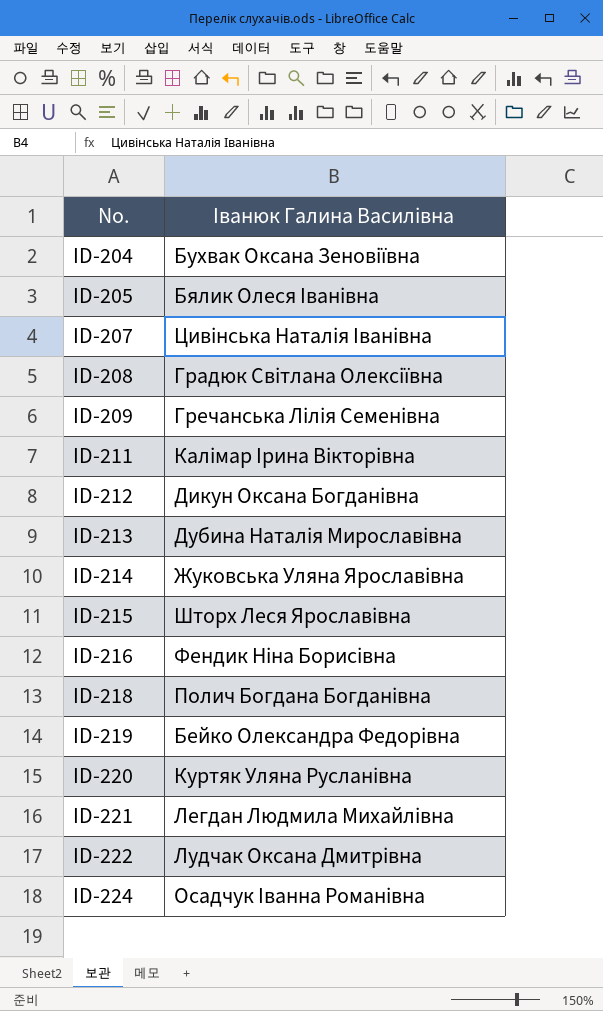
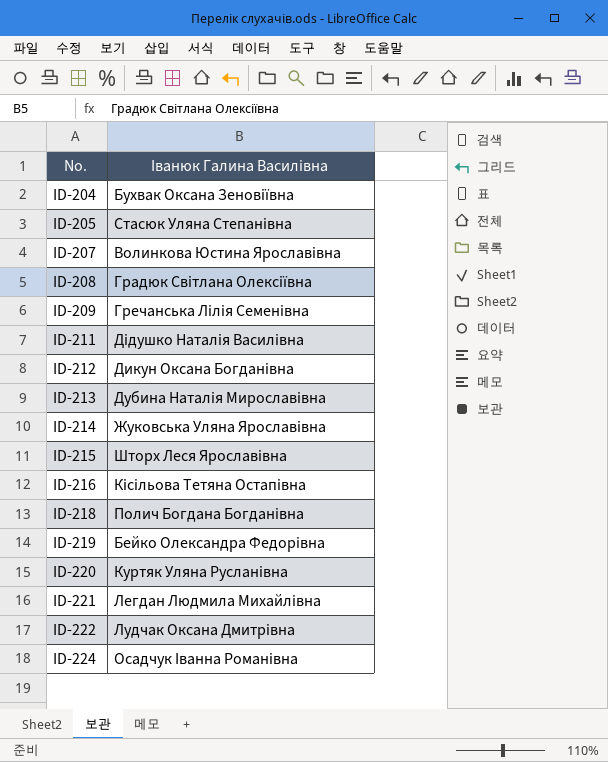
ID-205 | Іванюк Галина Василівна: Бялик Олеся Іванівна -> Стасюк Уляна Степанівна
ID-207 | Іванюк Галина Василівна: Цивінська Наталія Іванівна -> Волинкова Юстина Ярославівна
ID-211 | Іванюк Галина Василівна: Калімар Ірина Вікторівна -> Дідушко Наталія Василівна
ID-216 | Іванюк Галина Василівна: Фендик Ніна Борисівна -> Кісільова Тетяна Остапівна

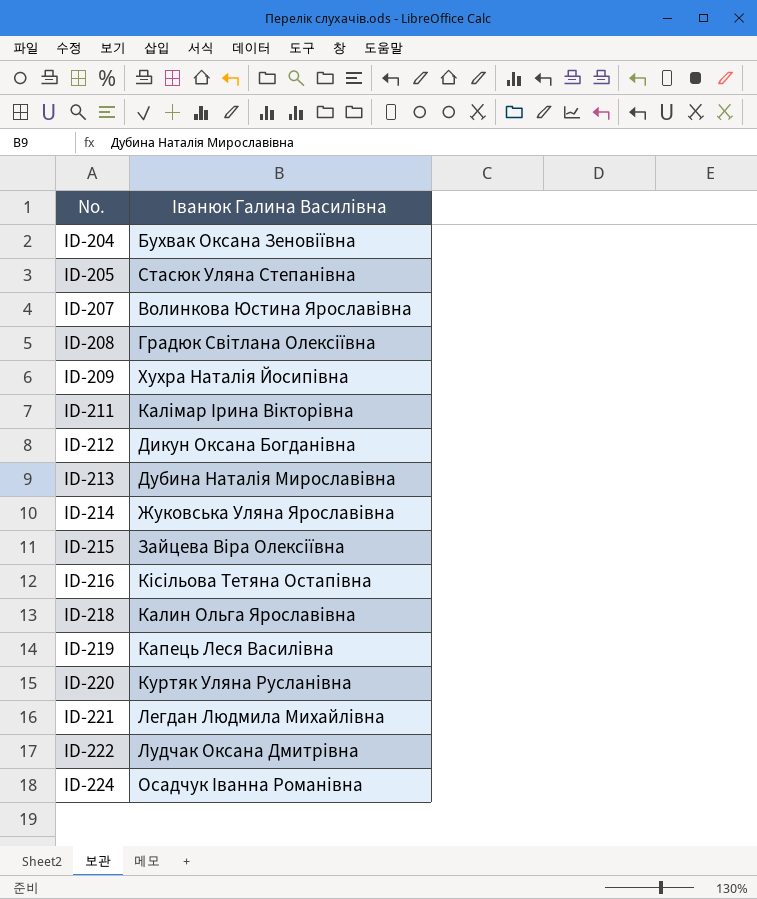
ID-209 | Іванюк Галина Василівна: Гречанська Лілія Семенівна -> Хухра Наталія Йосипівна
ID-211 | Іванюк Галина Василівна: Дідушко Наталія Василівна -> Калімар Ірина Вікторівна
ID-215 | Іванюк Галина Василівна: Шторх Леся Ярославівна -> Зайцева Віра Олексіївна
ID-218 | Іванюк Галина Василівна: Полич Богдана Богданівна -> Калин Ольга Ярославівна
ID-219 | Іванюк Галина Василівна: Бейко Олександра Федорівна -> Капець Леся Василівна

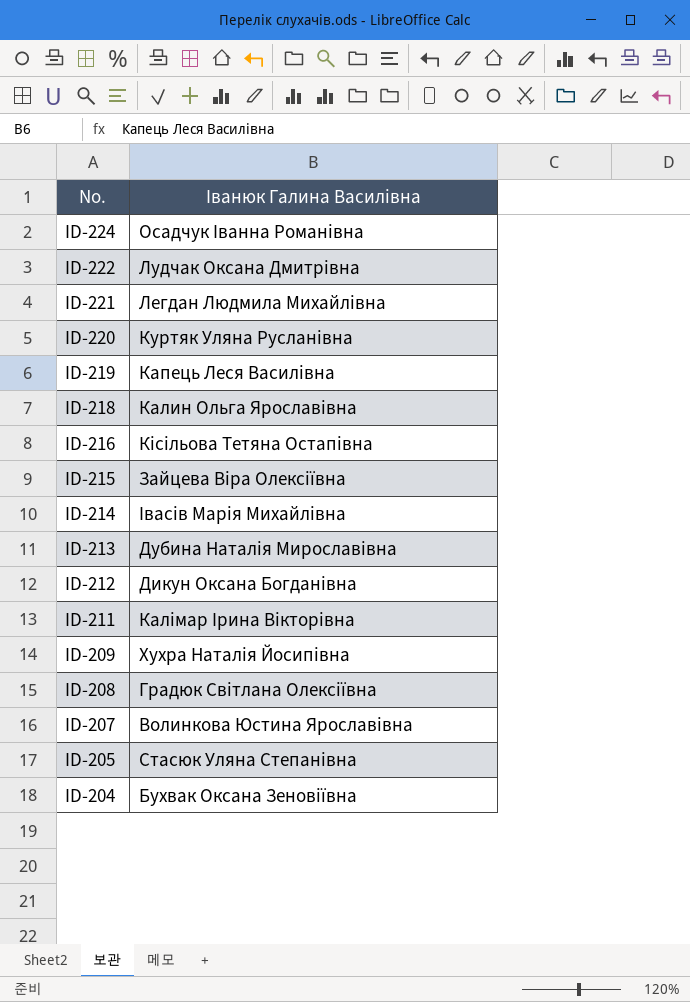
row order: No. ascending -> No. descending
ID-214 | Іванюк Галина Василівна: Жуковська Уляна Ярославівна -> Івасів Марія Михайлівна

